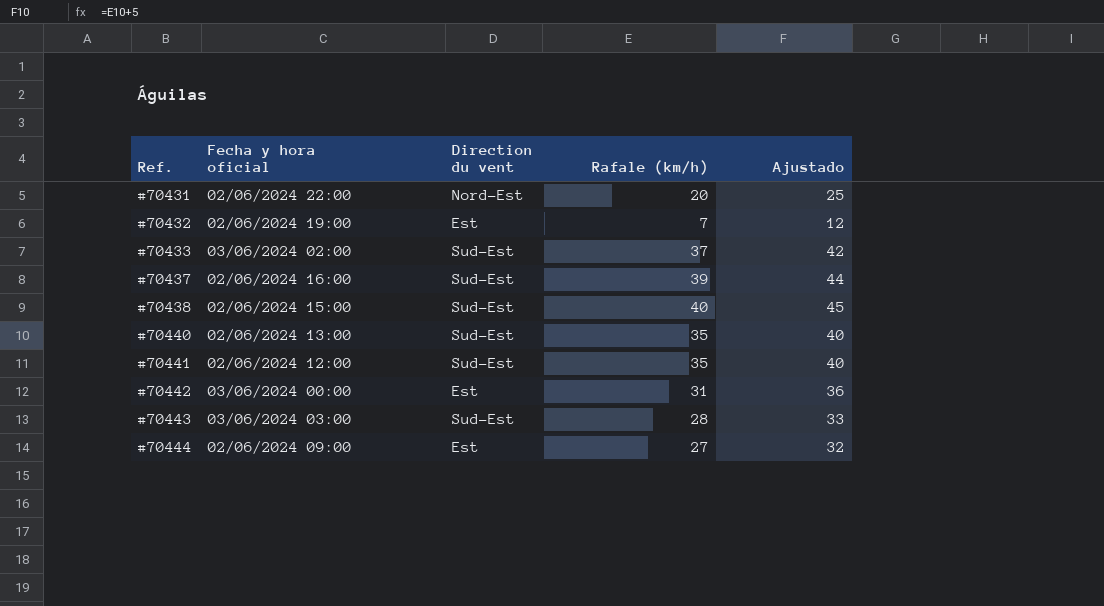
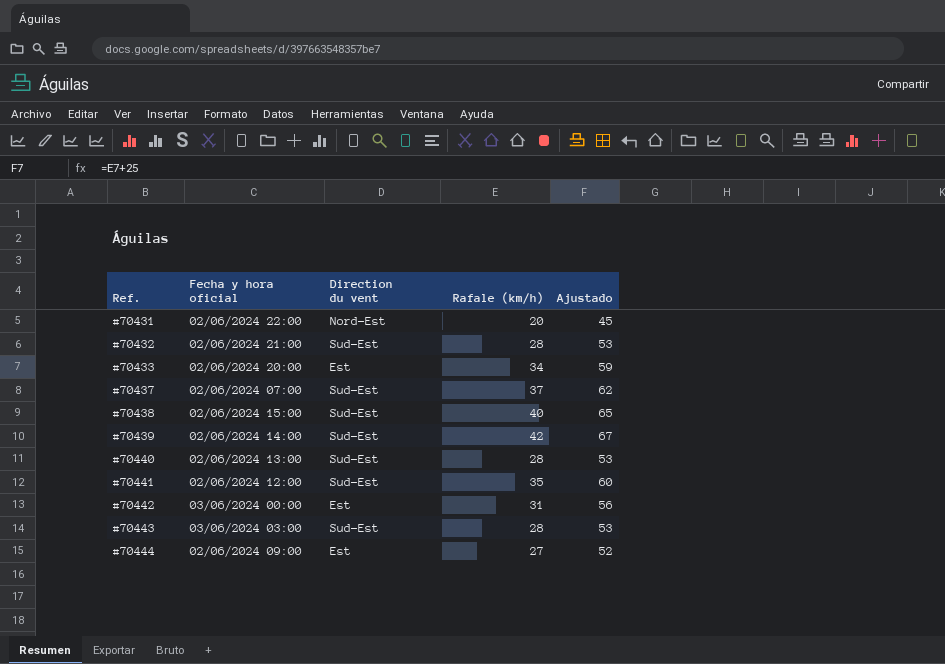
column Ajustado | formula: [Rafale (km/h)] + 5 -> [Rafale (km/h)] + 25
#70432 | Fecha y hora oficial: 02/06/2024 19:00 -> 02/06/2024 21:00
#70432 | Direction du vent: Est -> Sud-Est
#70432 | Rafale (km/h): 7 -> 28
#70433 | Fecha y hora oficial: 03/06/2024 02:00 -> 02/06/2024 20:00
#70433 | Direction du vent: Sud-Est -> Est
#70433 | Rafale (km/h): 37 -> 34
#70437 | Fecha y hora oficial: 02/06/2024 16:00 -> 02/06/2024 07:00
#70437 | Rafale (km/h): 39 -> 37
row #70439: none -> 02/06/2024 14:00 | Sud-Est | 42 | 67
#70440 | Rafale (km/h): 35 -> 28

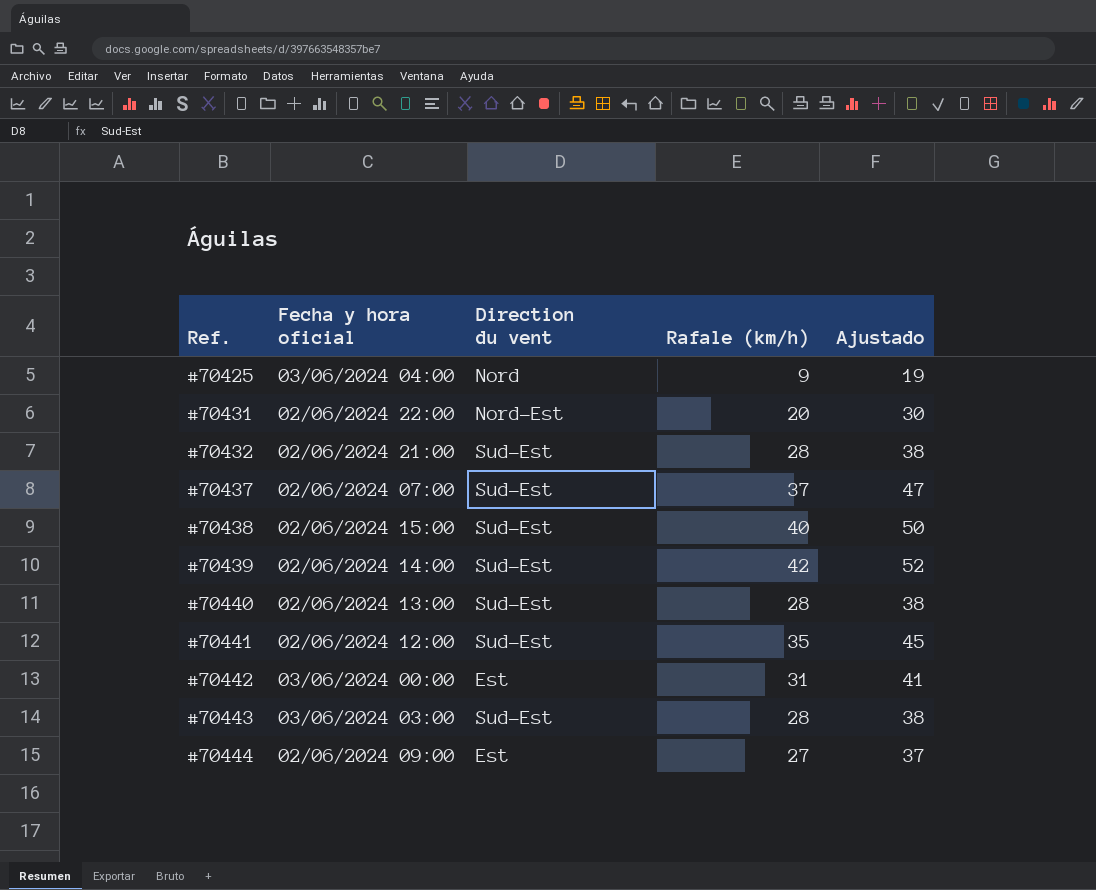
column Ajustado | formula: [Rafale (km/h)] + 25 -> [Rafale (km/h)] + 10
row #70433: 02/06/2024 20:00 | Est | 34 | 59 -> none
row #70425: none -> 03/06/2024 04:00 | Nord | 9 | 19

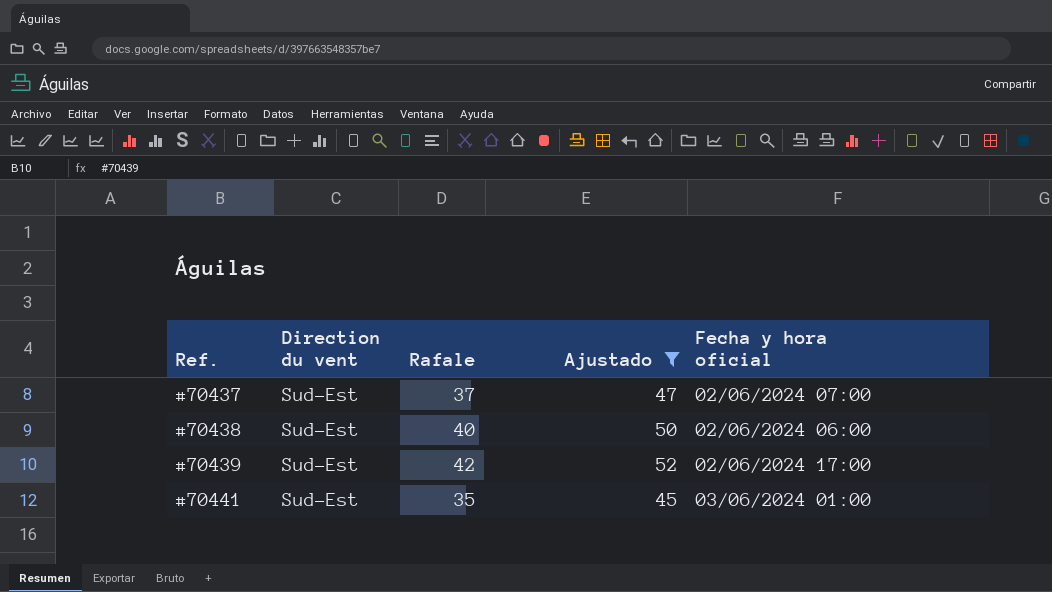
filter: none -> Ajustado >= 45
column name: Rafale (km/h) -> Rafale
column Fecha y hora oficial | position: 2 -> 5
#70438 | Fecha y hora oficial: 02/06/2024 15:00 -> 02/06/2024 06:00
#70439 | Fecha y hora oficial: 02/06/2024 14:00 -> 02/06/2024 17:00
#70441 | Fecha y hora oficial: 02/06/2024 12:00 -> 03/06/2024 01:00

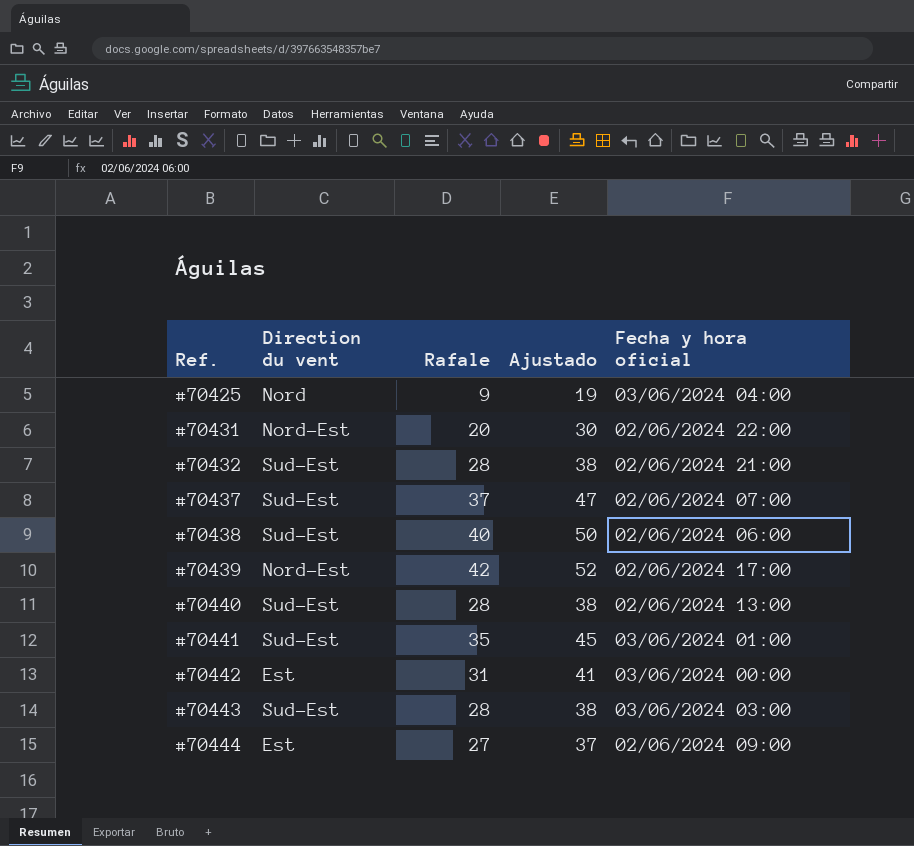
filter: Ajustado >= 45 -> none
#70439 | Direction du vent: Sud-Est -> Nord-Est

